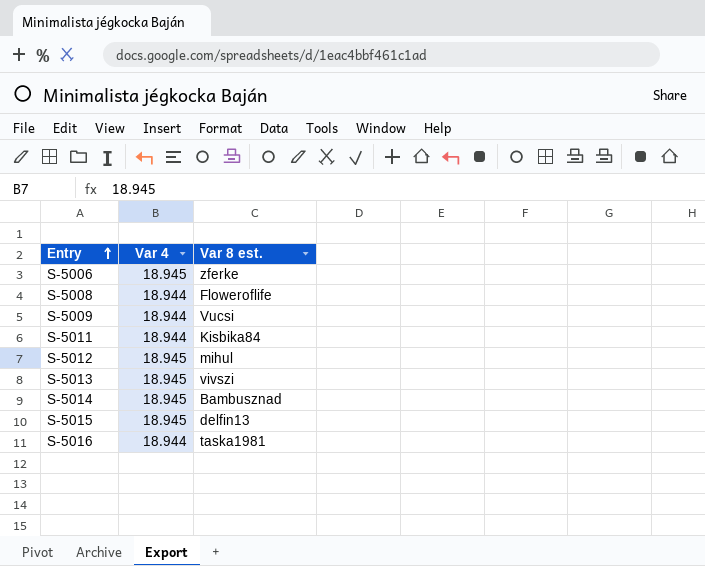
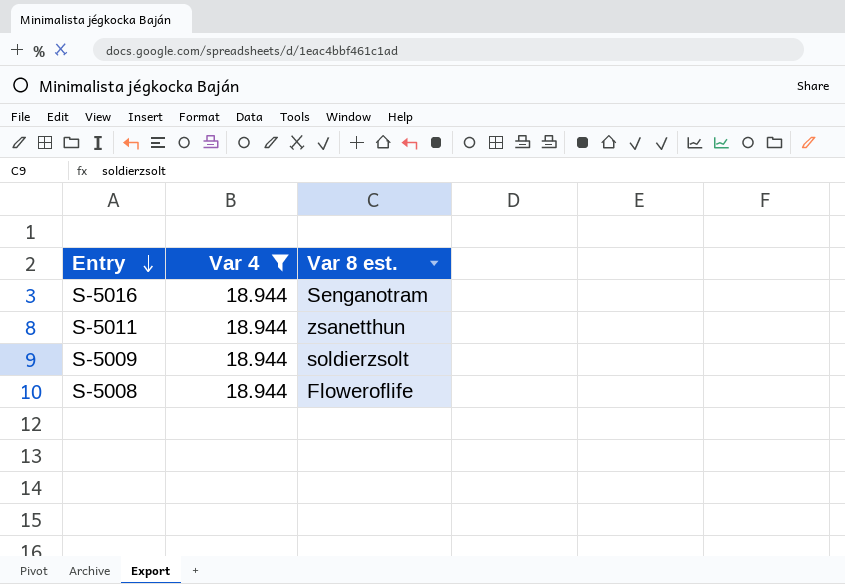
filter: none -> Var 4 = 18.944
row order: Entry ascending -> Entry descending
S-5016 | Var 8 est.: taska1981 -> Senganotram
S-5011 | Var 8 est.: Kisbika84 -> zsanetthun
S-5009 | Var 8 est.: Vucsi -> soldierzsolt

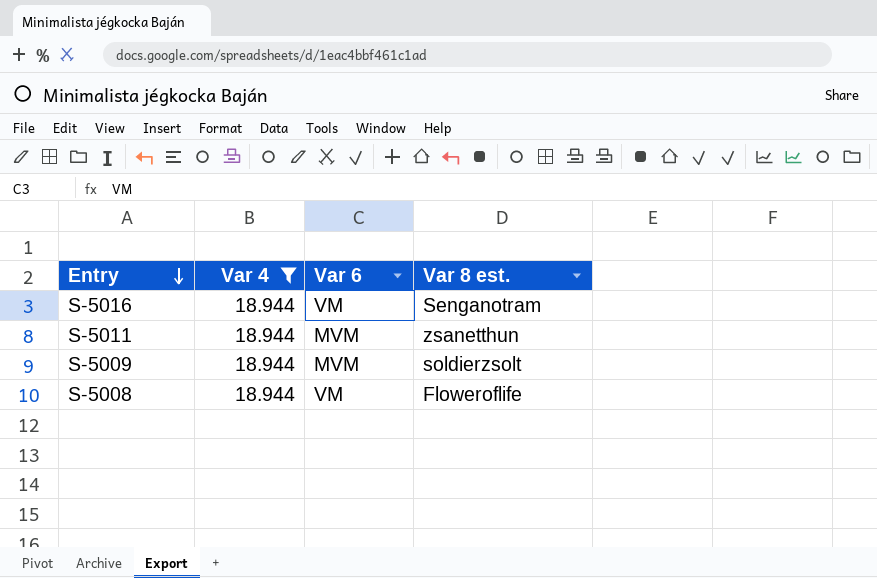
column Var 6 | position: none -> 3

